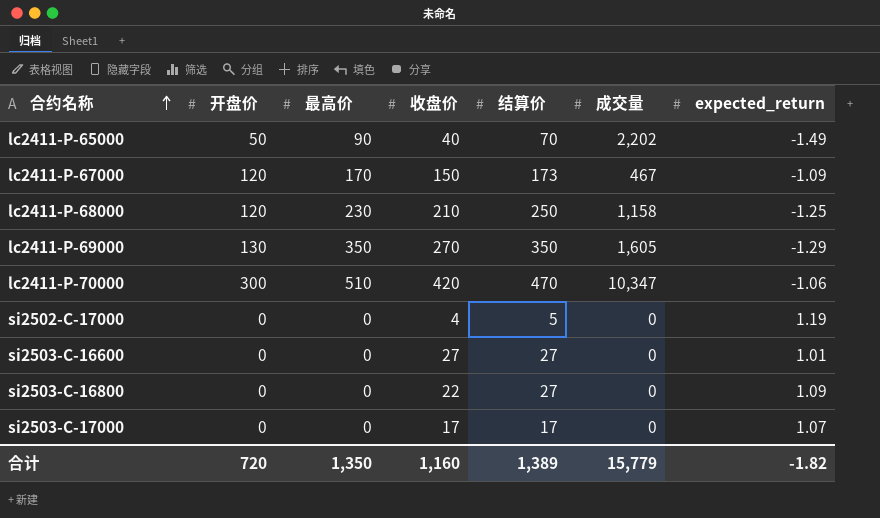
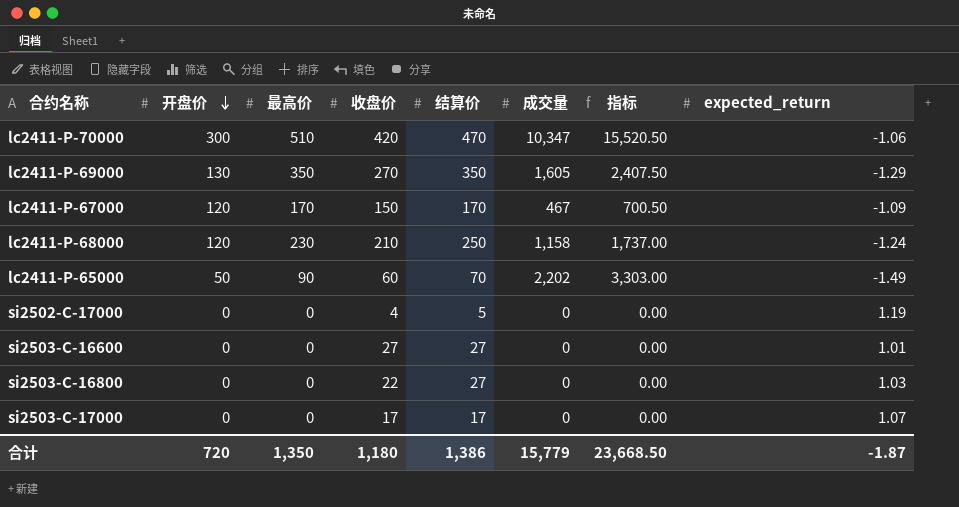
row order: 合约名称 ascending -> 开盘价 descending
column 指标 | formula: none -> [成交量] * 1.5
lc2411-P-67000 | 结算价: 173 -> 170
lc2411-P-68000 | expected_return: -1.25 -> -1.24
lc2411-P-65000 | 收盘价: 40 -> 60
si2503-C-16800 | expected_return: 1.09 -> 1.03
合计 | 收盘价: 1,160 -> 1,180
合计 | 结算价: 1,389 -> 1,386
合计 | expected_return: -1.82 -> -1.87

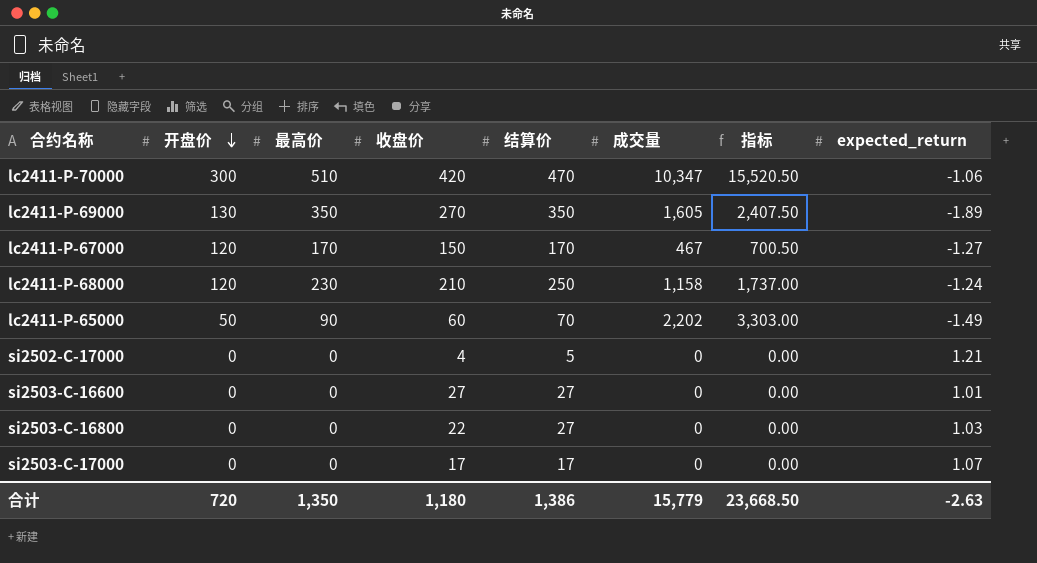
lc2411-P-69000 | expected_return: -1.29 -> -1.89
lc2411-P-67000 | expected_return: -1.09 -> -1.27
si2502-C-17000 | expected_return: 1.19 -> 1.21
合计 | expected_return: -1.87 -> -2.63

